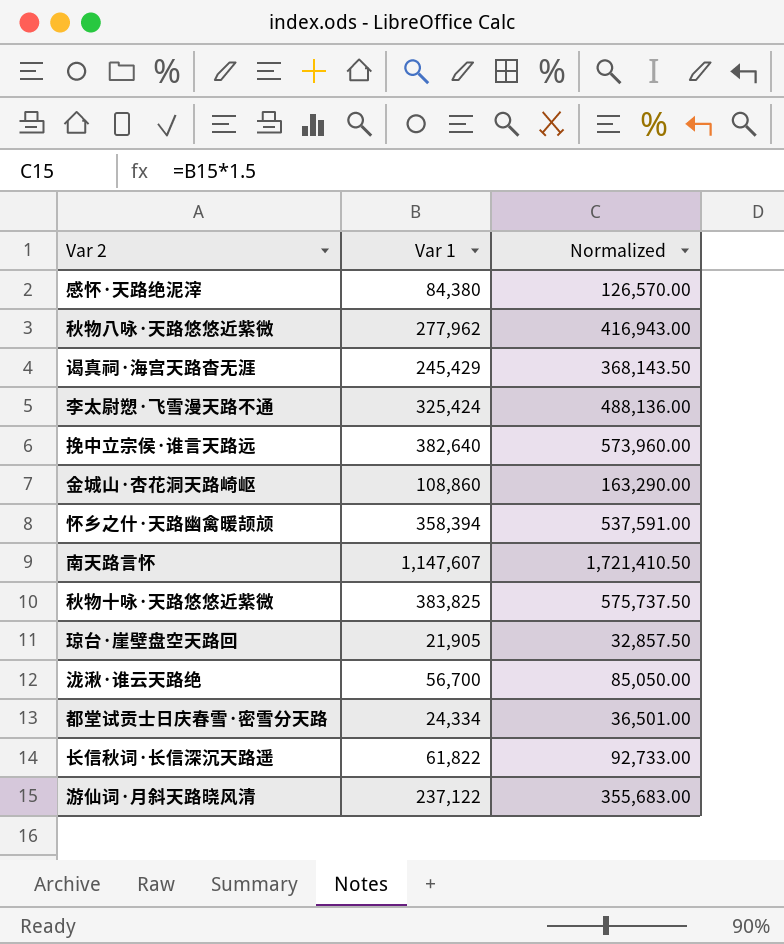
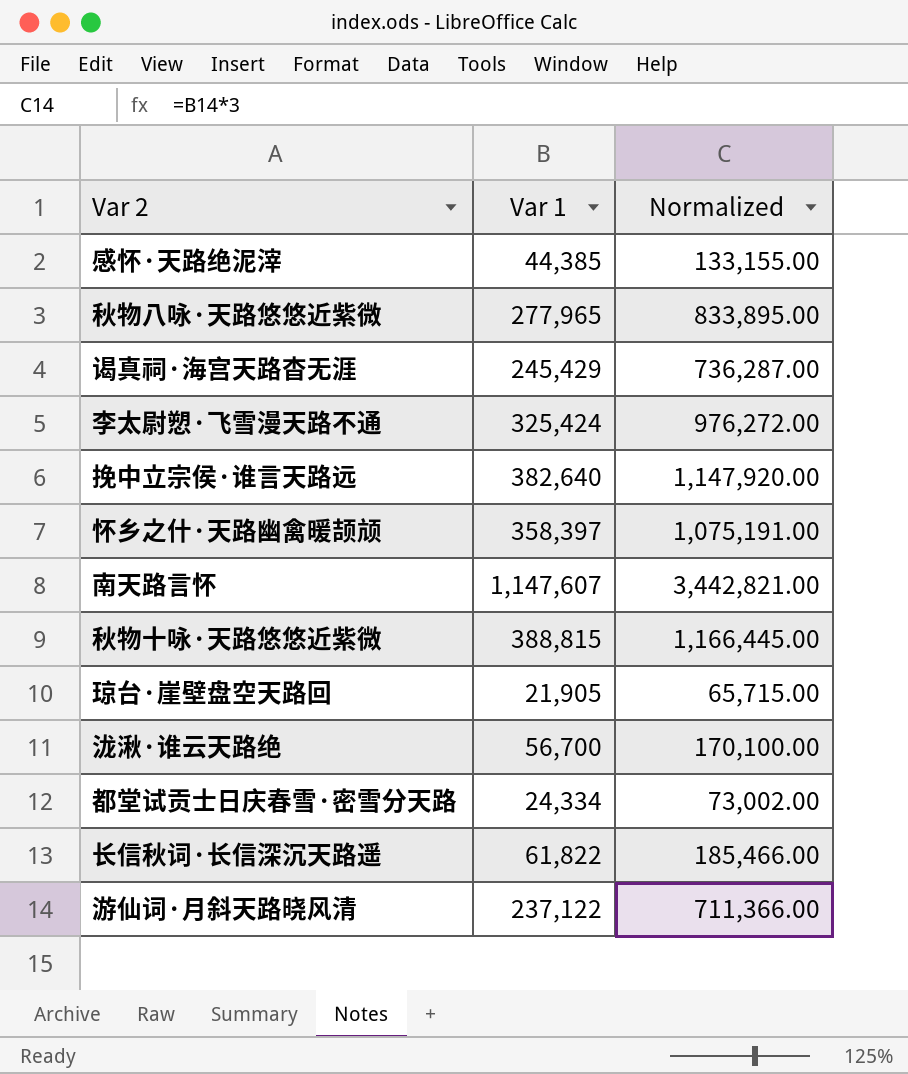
column Normalized | formula: [Var 1] * 1.5 -> [Var 1] * 3
row 金城山·杏花洞天路崎岖: 108,860 | 163,290.00 -> none
感怀·天路绝泥滓 | Var 1: 84,380 -> 44,385
秋物八咏·天路悠悠近紫微 | Var 1: 277,962 -> 277,965
怀乡之什·天路幽禽暖颉颃 | Var 1: 358,394 -> 358,397
秋物十咏·天路悠悠近紫微 | Var 1: 383,825 -> 388,815

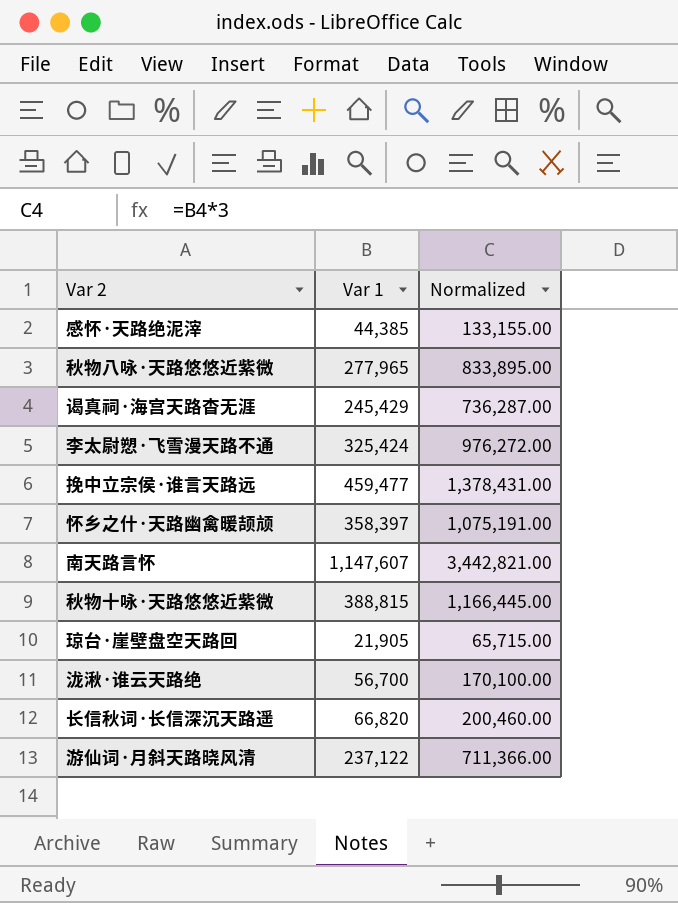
row 都堂试贡士日庆春雪·密雪分天路: 24,334 | 73,002.00 -> none
挽中立宗侯·谁言天路远 | Var 1: 382,640 -> 459,477
挽中立宗侯·谁言天路远 | Normalized: 1,147,920.00 -> 1,378,431.00
长信秋词·长信深沉天路遥 | Var 1: 61,822 -> 66,820
长信秋词·长信深沉天路遥 | Normalized: 185,466.00 -> 200,460.00

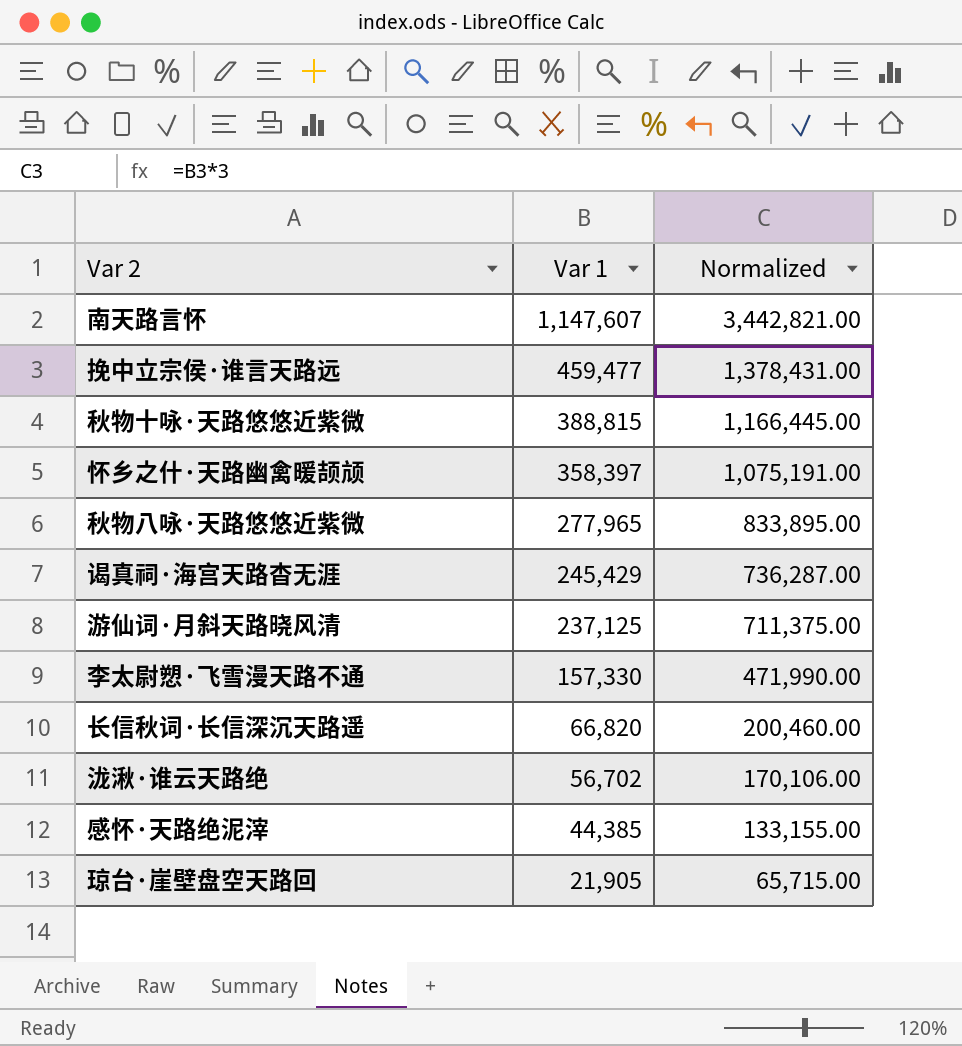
row order: none -> Var 1 descending
游仙词·月斜天路晓风清 | Var 1: 237,122 -> 237,125
游仙词·月斜天路晓风清 | Normalized: 711,366.00 -> 711,375.00
李太尉愬·飞雪漫天路不通 | Var 1: 325,424 -> 157,330
李太尉愬·飞雪漫天路不通 | Normalized: 976,272.00 -> 471,990.00
泷湫·谁云天路绝 | Var 1: 56,700 -> 56,702
泷湫·谁云天路绝 | Normalized: 170,100.00 -> 170,106.00

